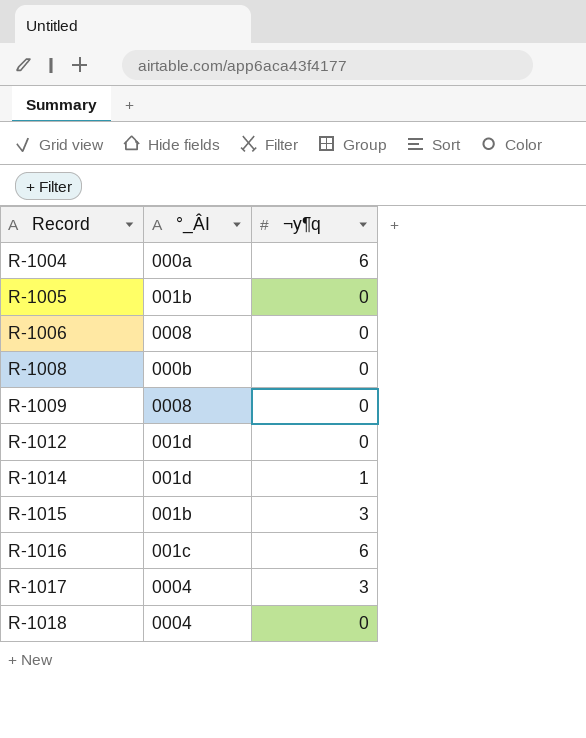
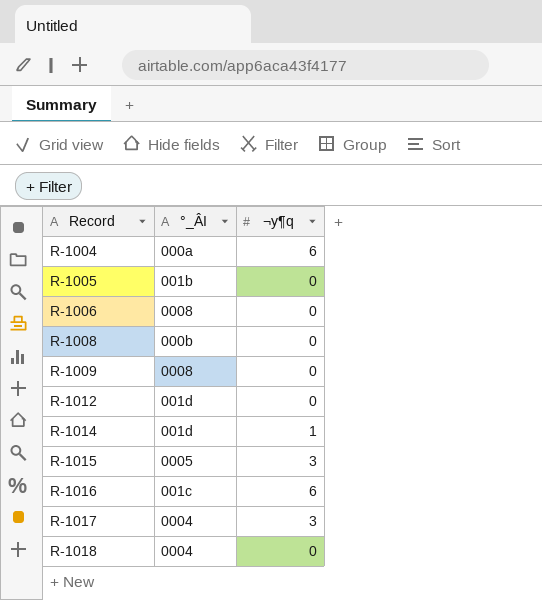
R-1015 | °_ÂI: 001b -> 0005

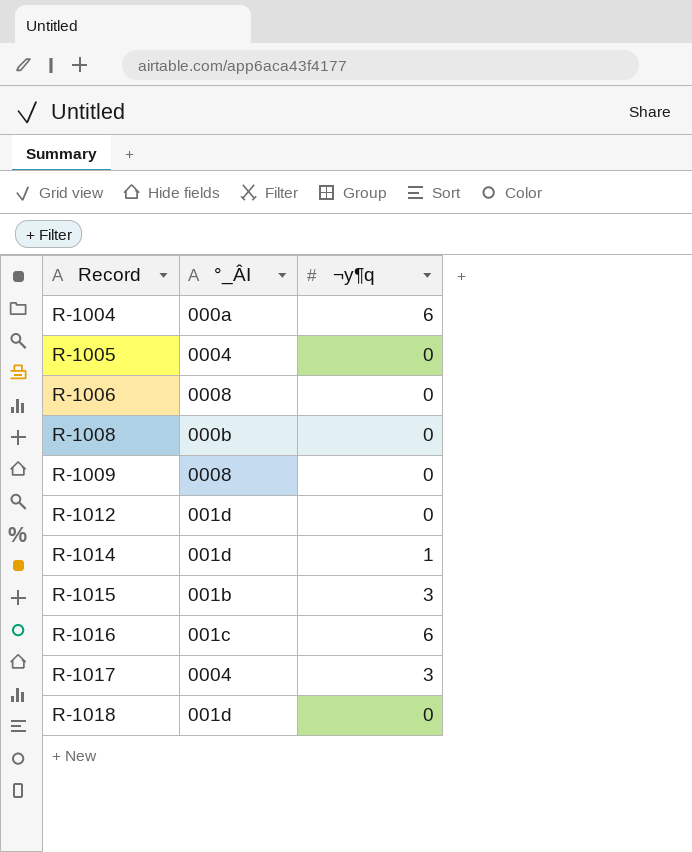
R-1005 | °_ÂI: 001b -> 0004
R-1015 | °_ÂI: 0005 -> 001b
R-1018 | °_ÂI: 0004 -> 001d

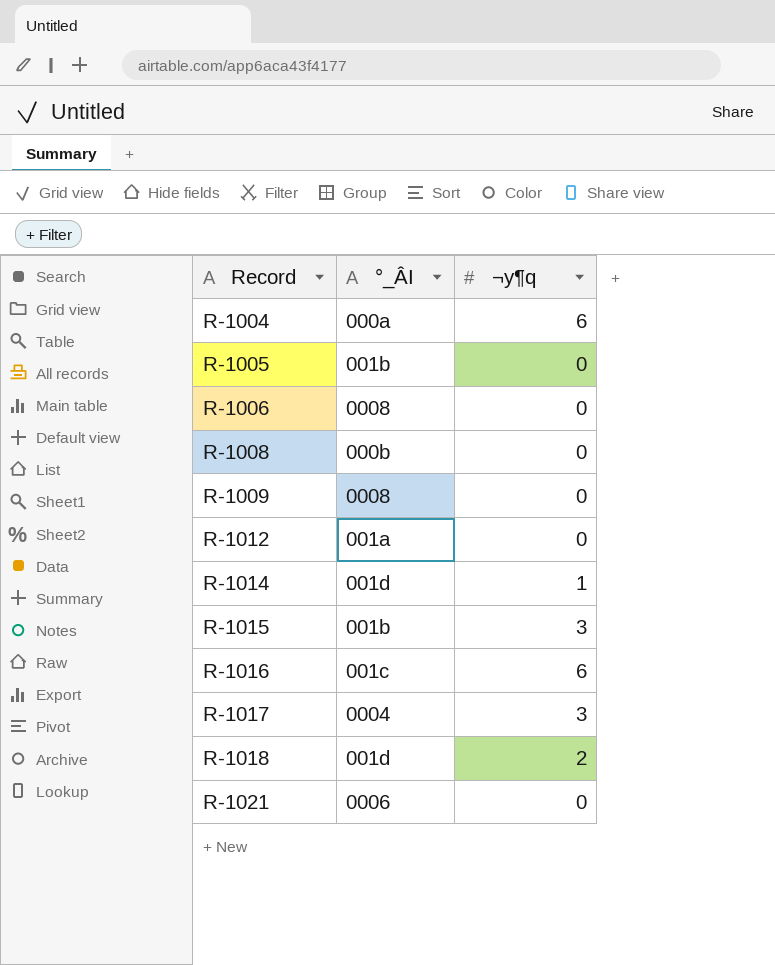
R-1005 | °_ÂI: 0004 -> 001b
R-1012 | °_ÂI: 001d -> 001a
R-1018 | ¬y¶q: 0 -> 2
row R-1021: none -> 0006 | 0

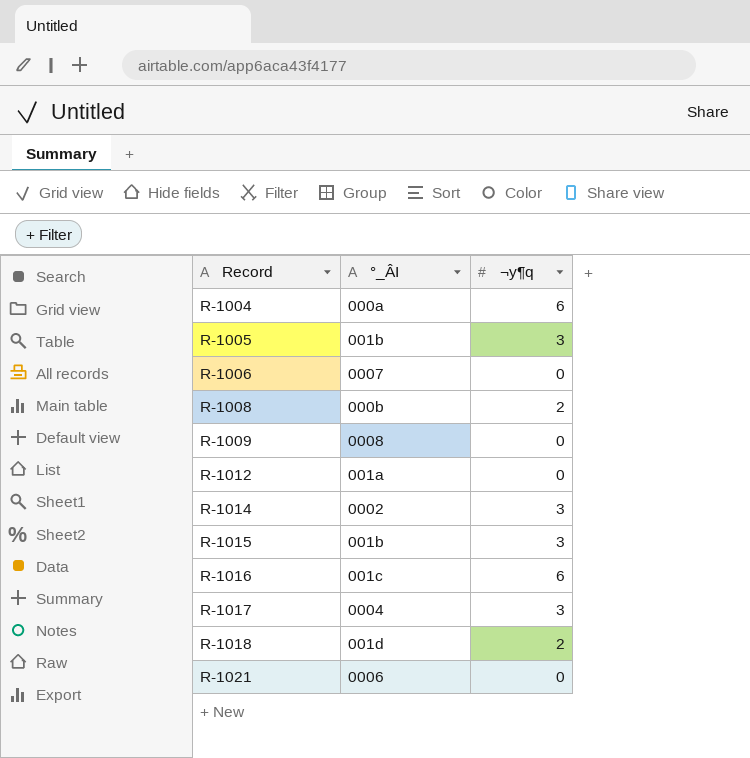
R-1005 | ¬y¶q: 0 -> 3
R-1006 | °_ÂI: 0008 -> 0007
R-1008 | ¬y¶q: 0 -> 2
R-1014 | °_ÂI: 001d -> 0002
R-1014 | ¬y¶q: 1 -> 3

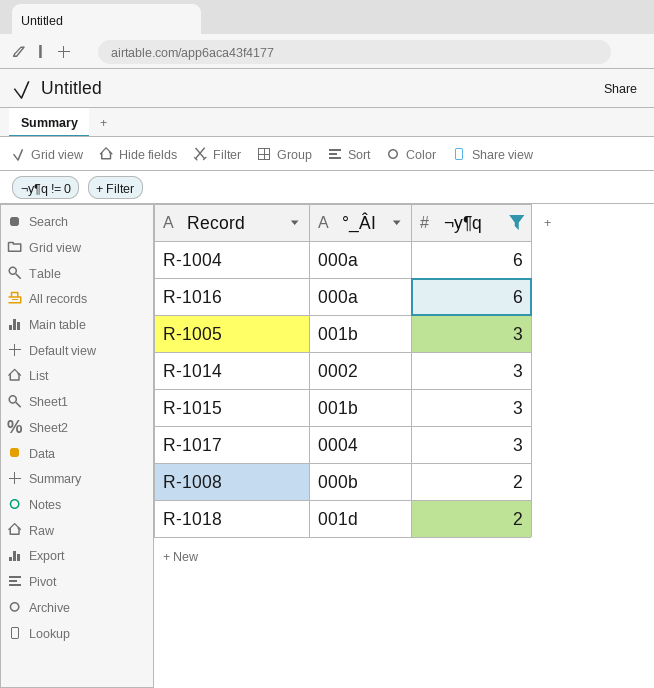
filter: none -> ¬y¶q != 0
row order: Record ascending -> ¬y¶q descending
R-1016 | °_ÂI: 001c -> 000a

